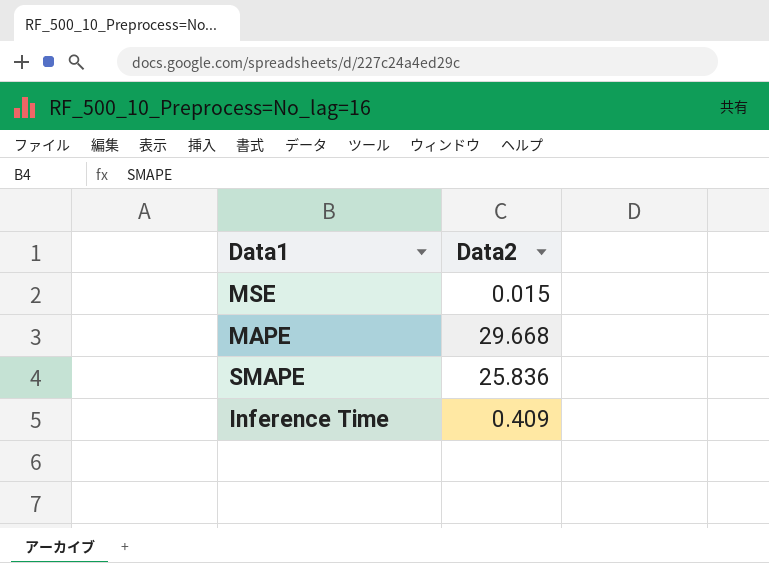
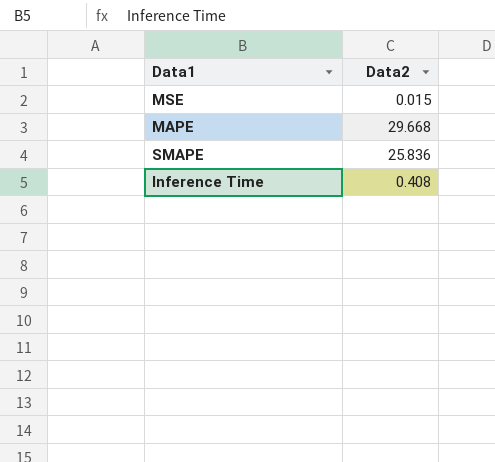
Inference Time | Data2: 0.409 -> 0.408

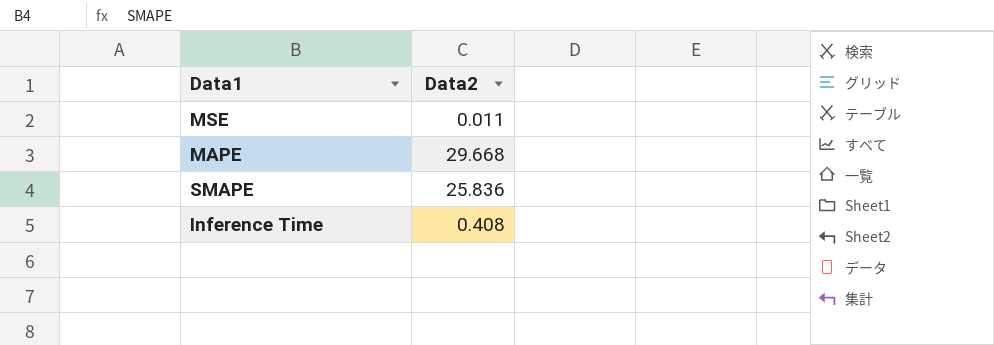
MSE | Data2: 0.015 -> 0.011

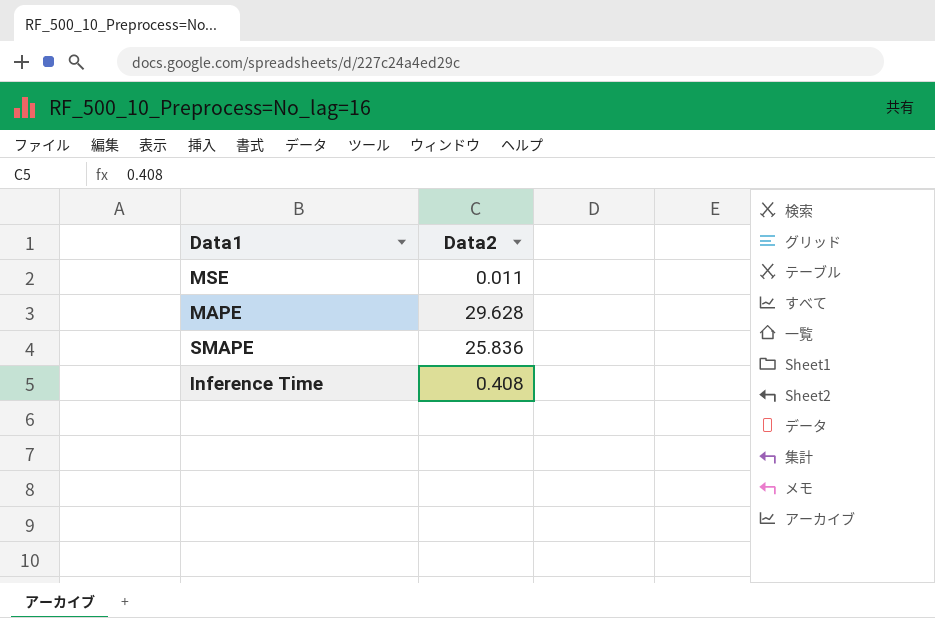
MAPE | Data2: 29.668 -> 29.628

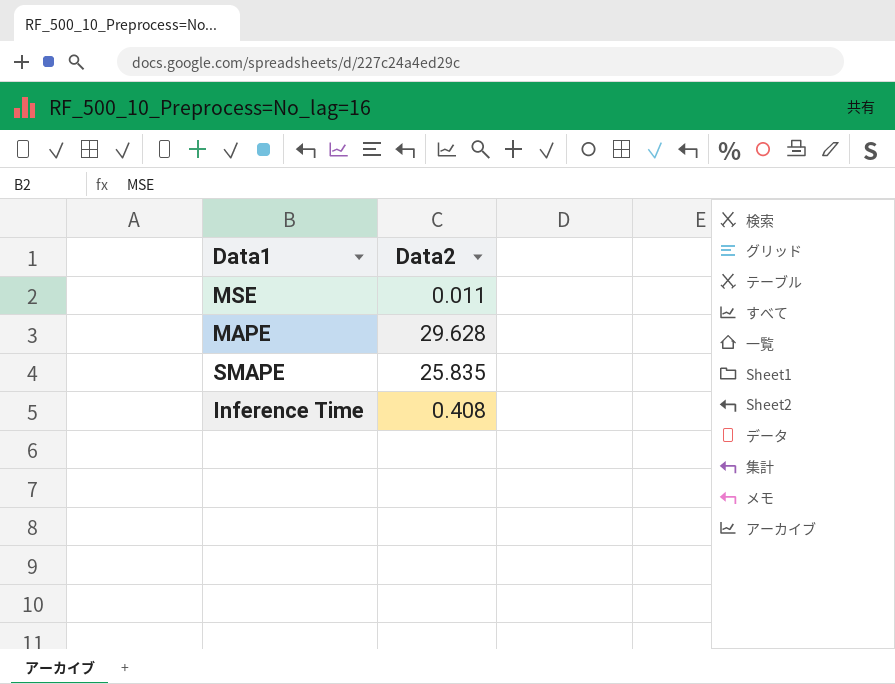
SMAPE | Data2: 25.836 -> 25.835

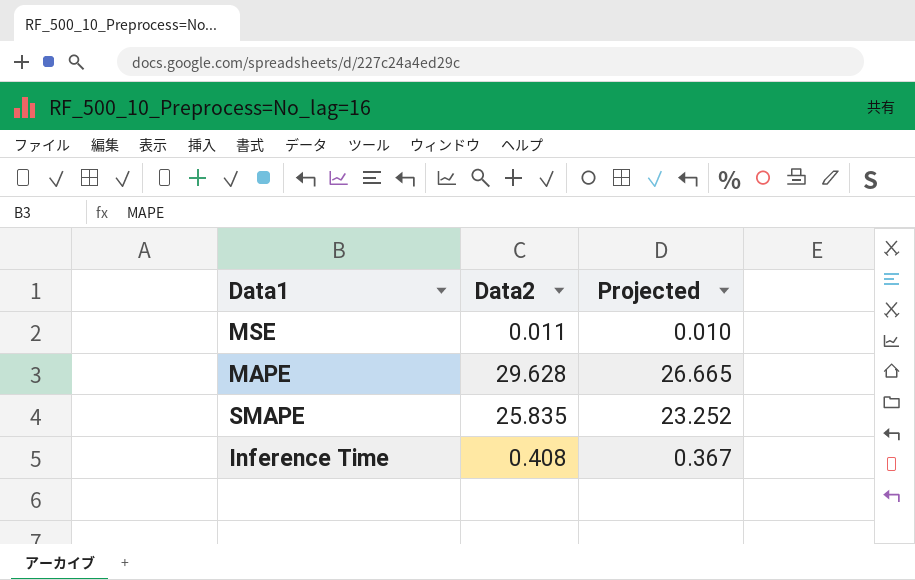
column Projected | formula: none -> [Data2] * 0.9

